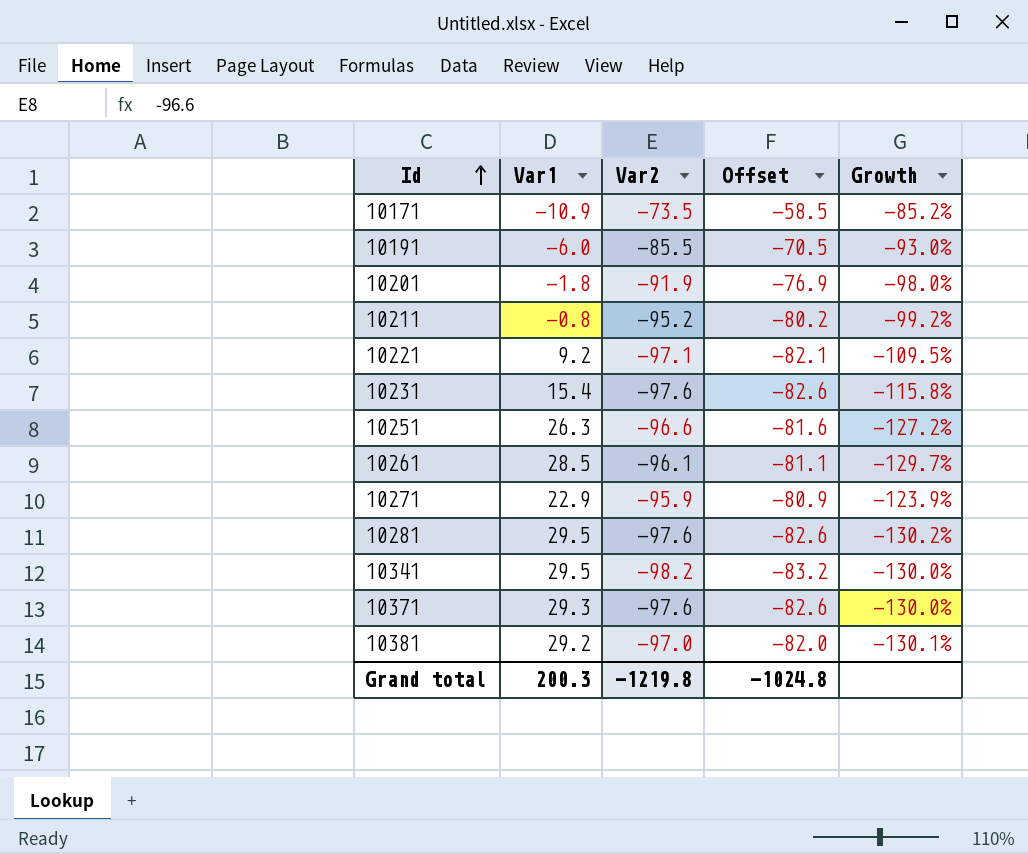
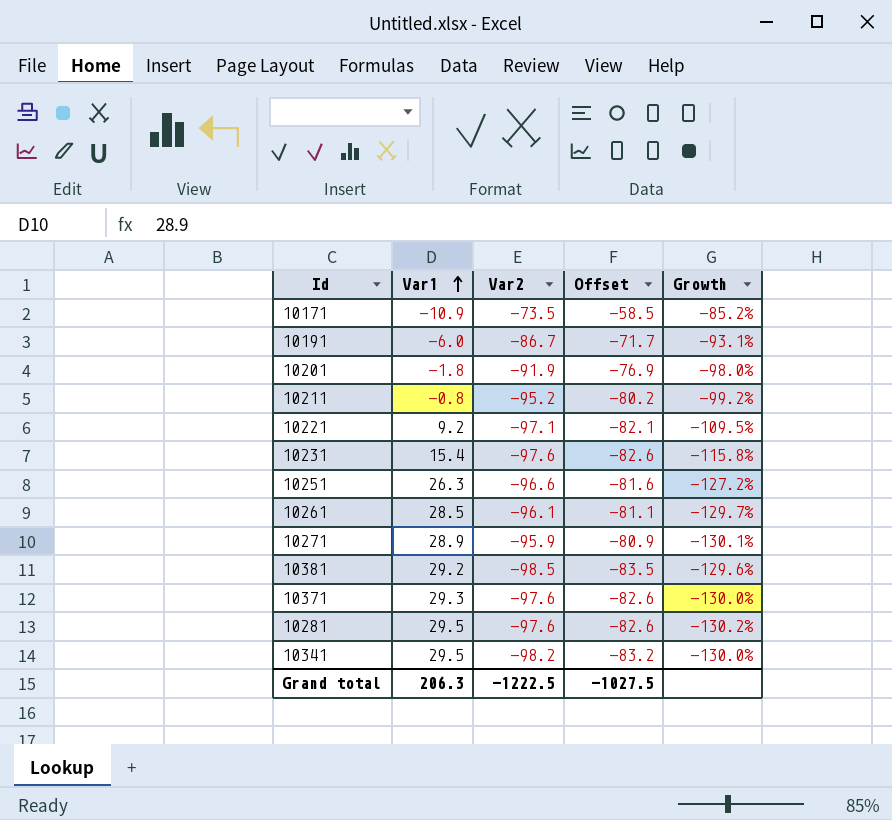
row order: Id ascending -> Var1 ascending
10191 | Var2: -85.5 -> -86.7
10191 | Offset: -70.5 -> -71.7
10191 | Growth: -93.0% -> -93.1%
10271 | Var1: 22.9 -> 28.9
10271 | Growth: -123.9% -> -130.1%
10381 | Var2: -97.0 -> -98.5
10381 | Offset: -82.0 -> -83.5
10381 | Growth: -130.1% -> -129.6%
Grand total | Var1: 200.3 -> 206.3
Grand total | Var2: -1219.8 -> -1222.5
Grand total | Offset: -1024.8 -> -1027.5

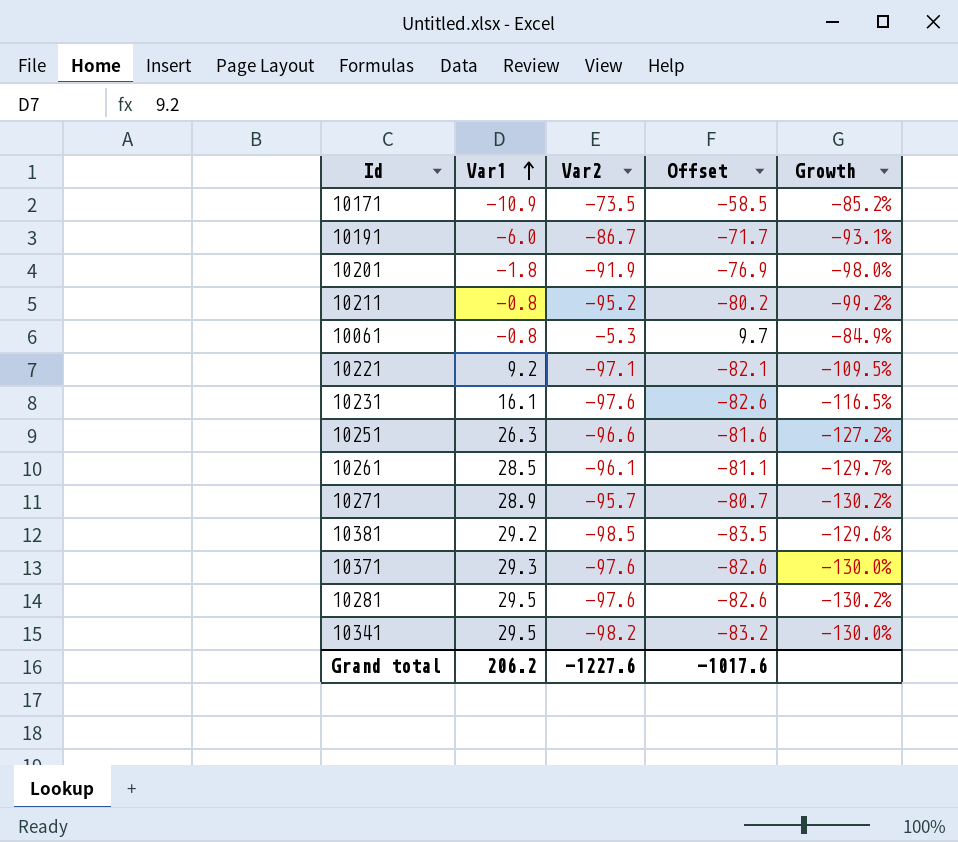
row 10061: none -> -0.8 | -5.3 | 9.7 | -84.9%
10231 | Var1: 15.4 -> 16.1
10231 | Growth: -115.8% -> -116.5%
10271 | Var2: -95.9 -> -95.7
10271 | Offset: -80.9 -> -80.7
10271 | Growth: -130.1% -> -130.2%
Grand total | Var1: 206.3 -> 206.2
Grand total | Var2: -1222.5 -> -1227.6
Grand total | Offset: -1027.5 -> -1017.6

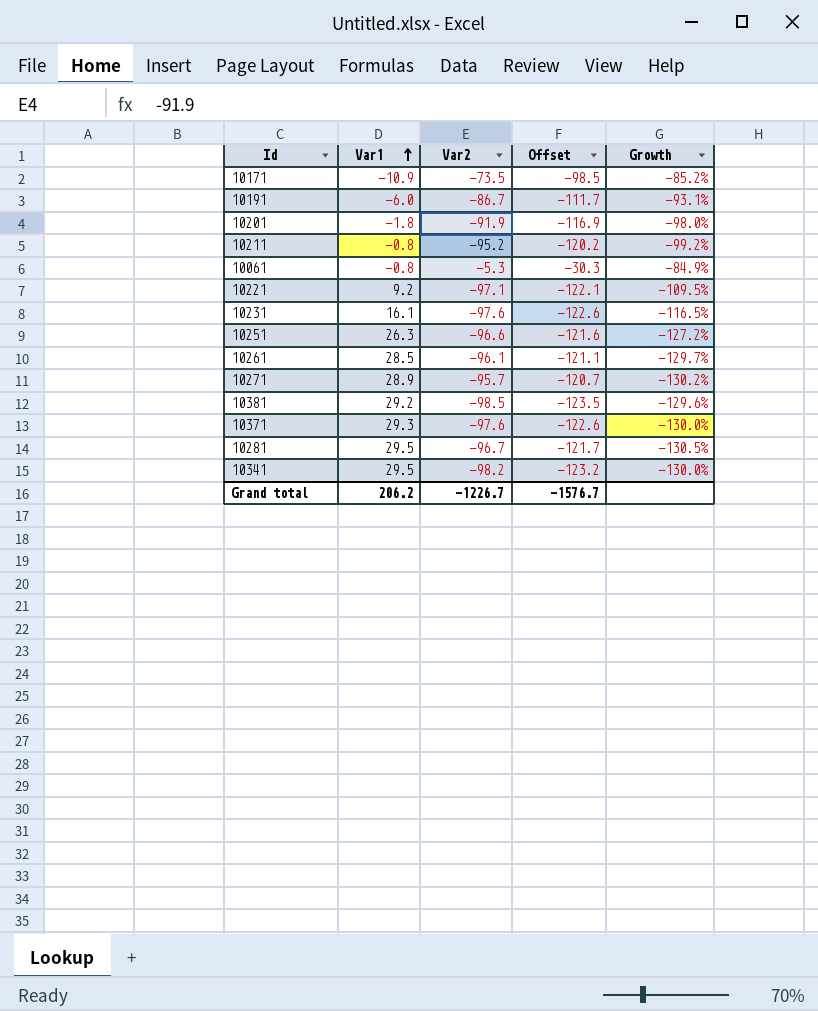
column Offset | formula: [Var2] + 15 -> [Var2] - 25
10281 | Var2: -97.6 -> -96.7
10281 | Growth: -130.2% -> -130.5%
Grand total | Var2: -1227.6 -> -1226.7
Grand total | Offset: -1017.6 -> -1576.7

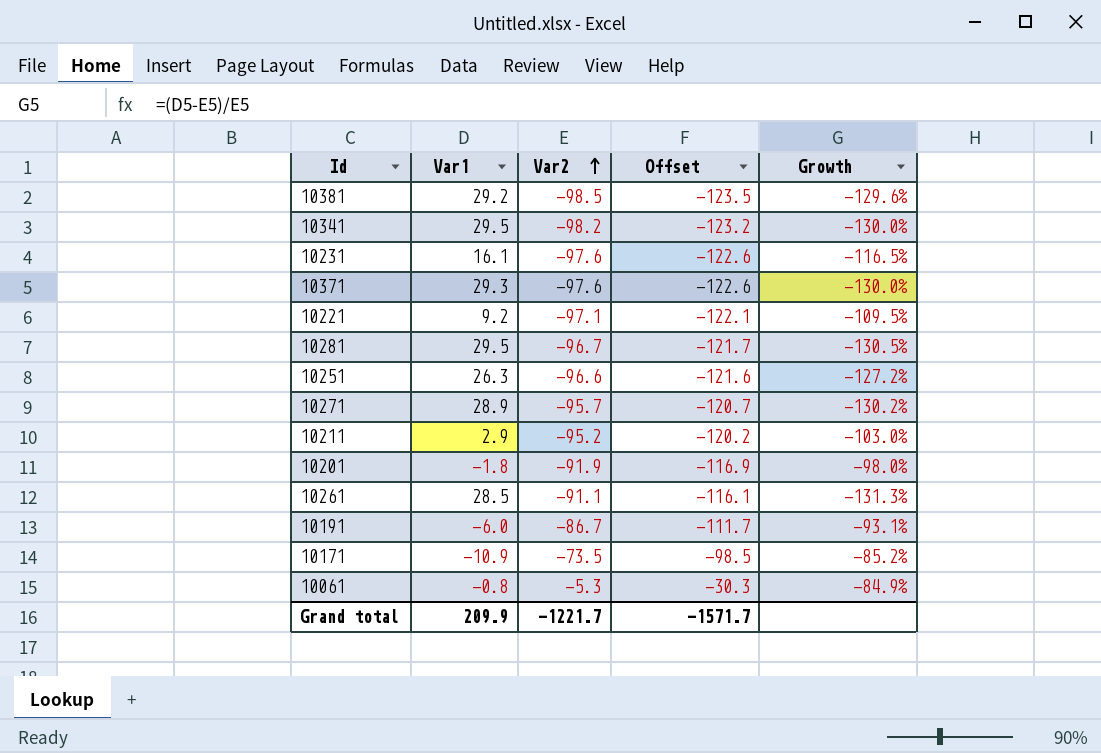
row order: Var1 ascending -> Var2 ascending
10211 | Var1: -0.8 -> 2.9
10211 | Growth: -99.2% -> -103.0%
10261 | Var2: -96.1 -> -91.1
10261 | Offset: -121.1 -> -116.1
10261 | Growth: -129.7% -> -131.3%
Grand total | Var1: 206.2 -> 209.9
Grand total | Var2: -1226.7 -> -1221.7
Grand total | Offset: -1576.7 -> -1571.7

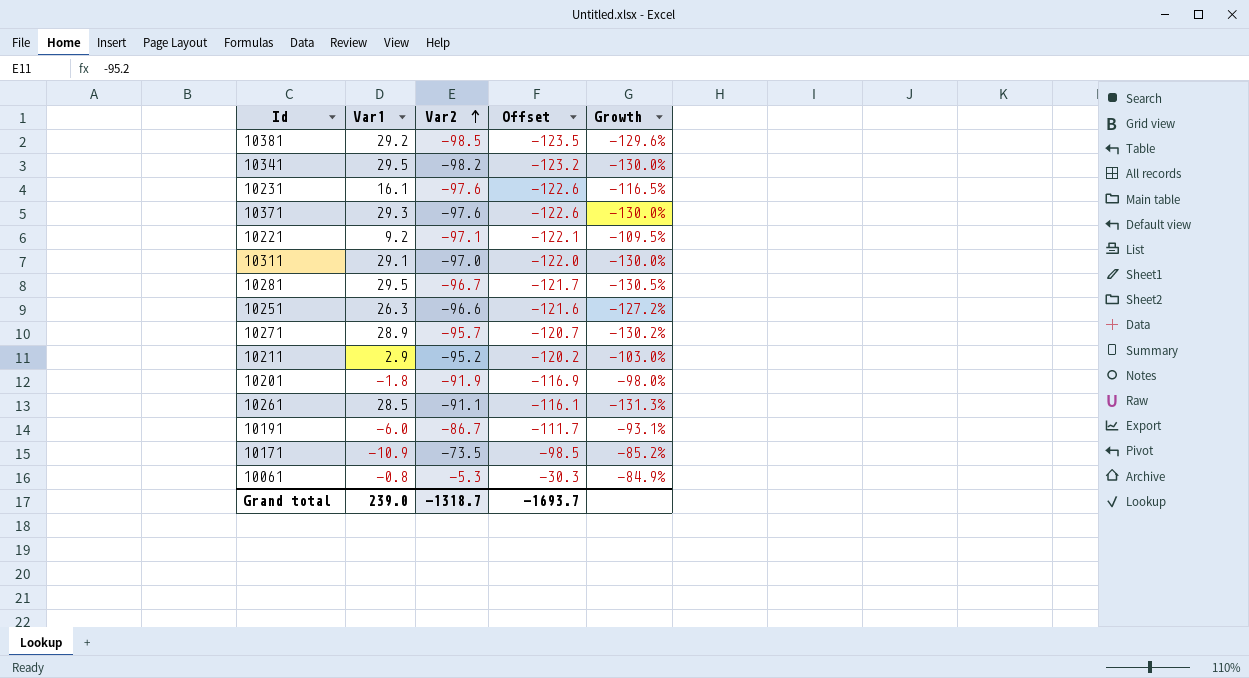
row 10311: none -> 29.1 | -97.0 | -122.0 | -130.0%
Grand total | Var1: 209.9 -> 239.0
Grand total | Var2: -1221.7 -> -1318.7
Grand total | Offset: -1571.7 -> -1693.7

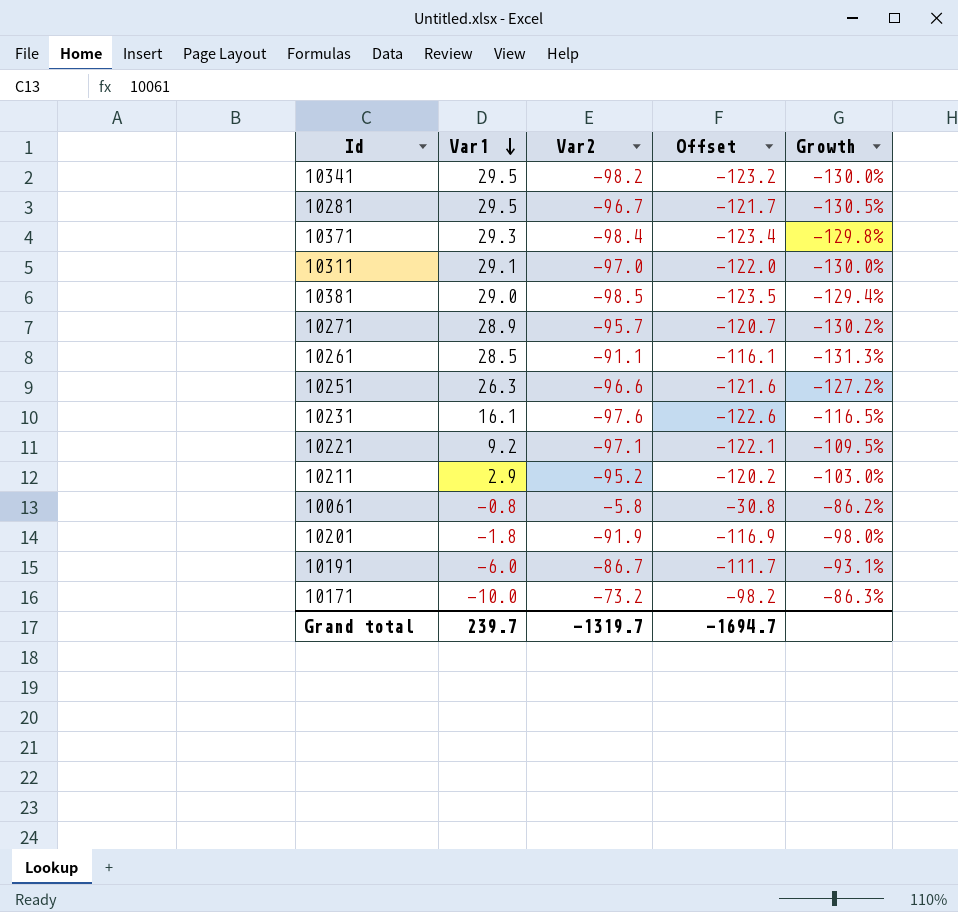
row order: Var2 ascending -> Var1 descending
10371 | Var2: -97.6 -> -98.4
10371 | Offset: -122.6 -> -123.4
10371 | Growth: -130.0% -> -129.8%
10381 | Var1: 29.2 -> 29.0
10381 | Growth: -129.6% -> -129.4%
10061 | Var2: -5.3 -> -5.8
10061 | Offset: -30.3 -> -30.8
10061 | Growth: -84.9% -> -86.2%
10171 | Var1: -10.9 -> -10.0
10171 | Var2: -73.5 -> -73.2
10171 | Offset: -98.5 -> -98.2
10171 | Growth: -85.2% -> -86.3%
Grand total | Var1: 239.0 -> 239.7
Grand total | Var2: -1318.7 -> -1319.7
Grand total | Offset: -1693.7 -> -1694.7

